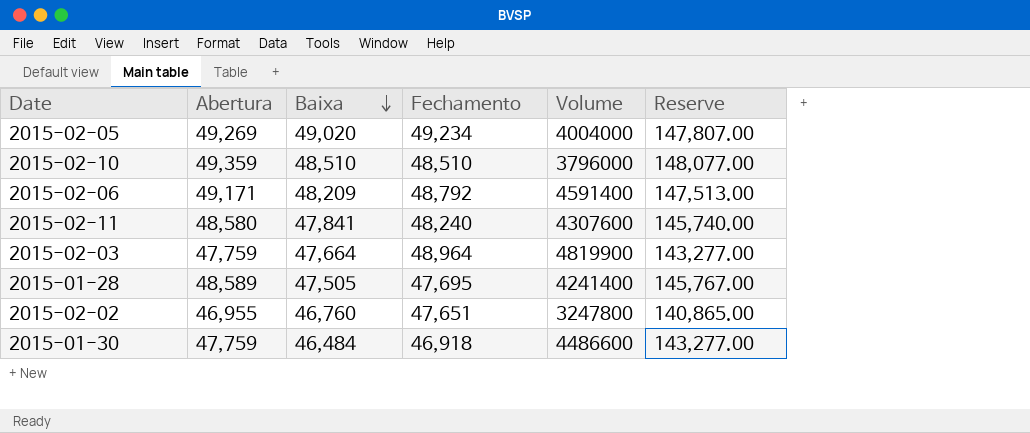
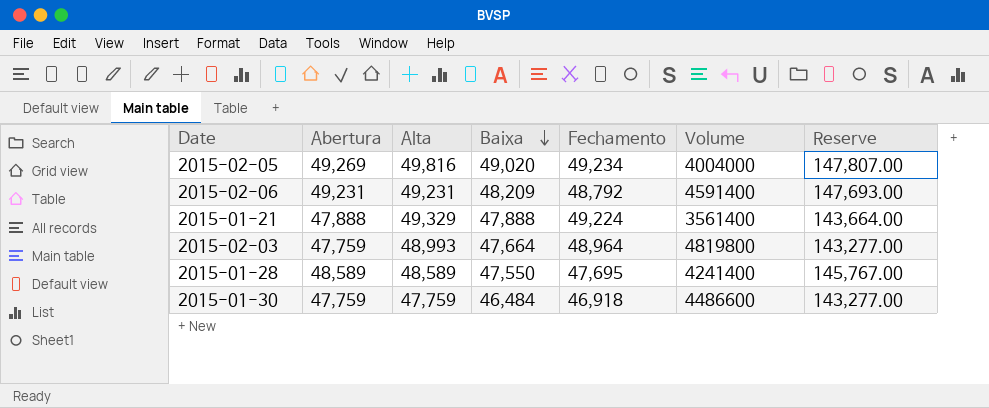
column Alta | position: none -> 3
row 2015-02-10: 49,359 | 48,510 | 48,510 | 3796000 | 148,077.00 -> none
row 2015-02-11: 48,580 | 47,841 | 48,240 | 4307600 | 145,740.00 -> none
row 2015-02-02: 46,955 | 46,760 | 47,651 | 3247800 | 140,865.00 -> none
2015-02-06 | Abertura: 49,171 -> 49,231
2015-02-06 | Reserve: 147,513.00 -> 147,693.00
row 2015-01-21: none -> 47,888 | 49,329 | 47,888 | 49,224 | 3561400 | 143,664.00
2015-02-03 | Volume: 4819900 -> 4819800
2015-01-28 | Baixa: 47,505 -> 47,550

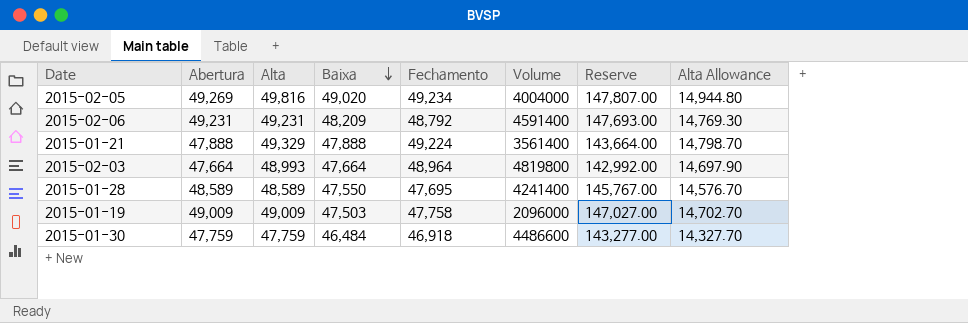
column Alta Allowance | formula: none -> [Alta] * 0.3
2015-02-03 | Abertura: 47,759 -> 47,664
2015-02-03 | Reserve: 143,277.00 -> 142,992.00
row 2015-01-19: none -> 49,009 | 49,009 | 47,503 | 47,758 | 2096000 | 147,027.00 | 14,702.70

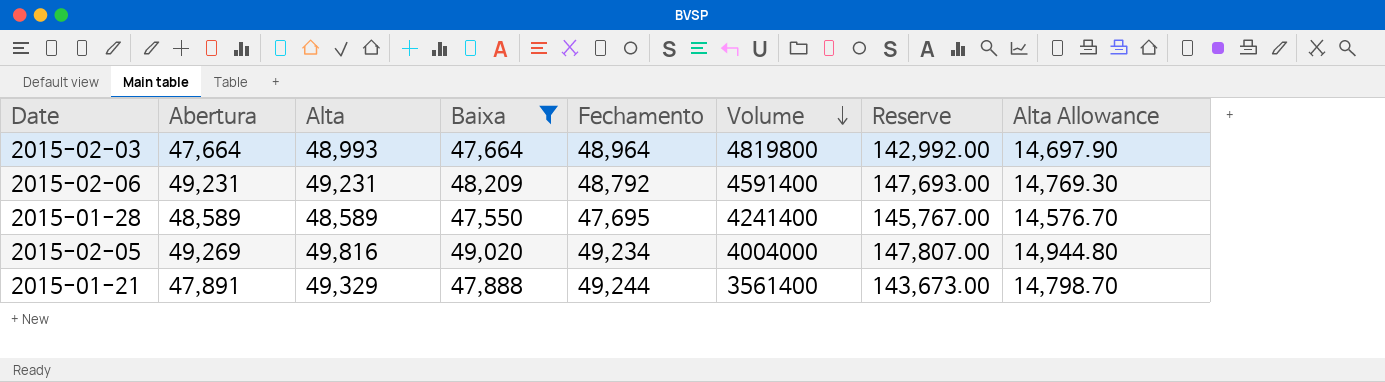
filter: none -> Baixa >= 47,550
row order: Baixa descending -> Volume descending
2015-01-21 | Abertura: 47,888 -> 47,891
2015-01-21 | Fechamento: 49,224 -> 49,244
2015-01-21 | Reserve: 143,664.00 -> 143,673.00

